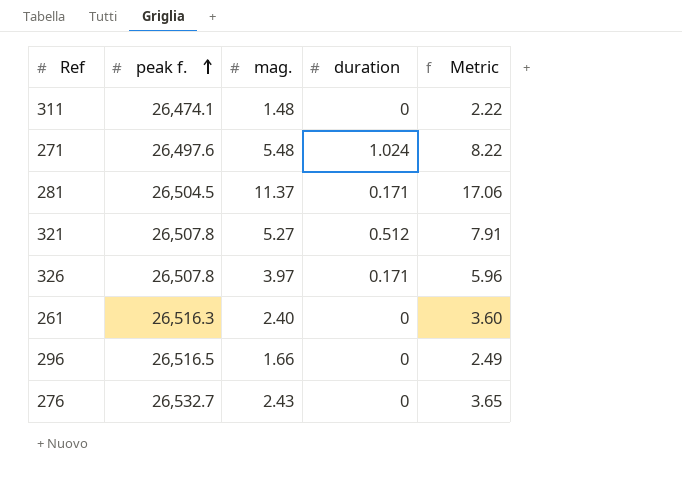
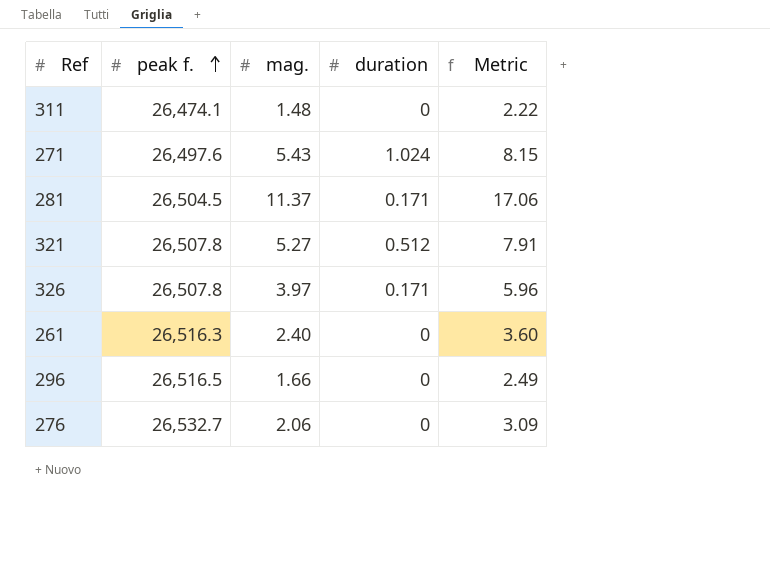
271 | mag.: 5.48 -> 5.43
271 | Metric: 8.22 -> 8.15
276 | mag.: 2.43 -> 2.06
276 | Metric: 3.65 -> 3.09

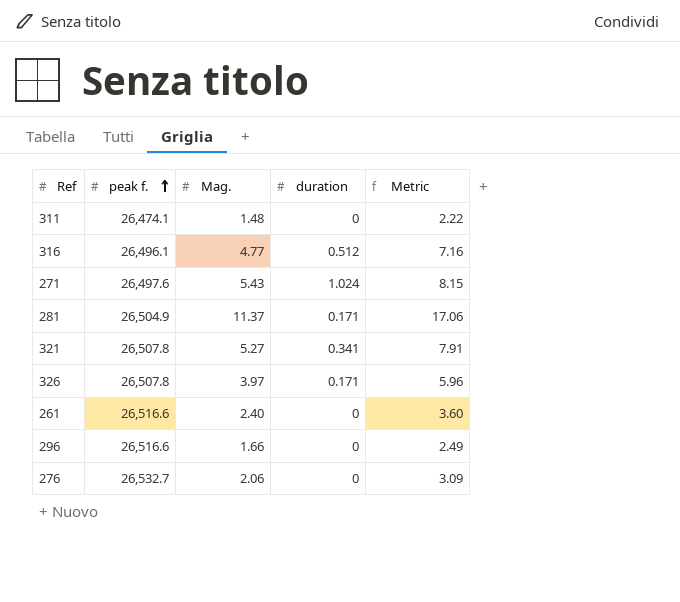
column name: mag. -> Mag.
row 316: none -> 26,496.1 | 4.77 | 0.512 | 7.16
281 | peak f.: 26,504.5 -> 26,504.9
321 | duration: 0.512 -> 0.341
261 | peak f.: 26,516.3 -> 26,516.6
296 | peak f.: 26,516.5 -> 26,516.6

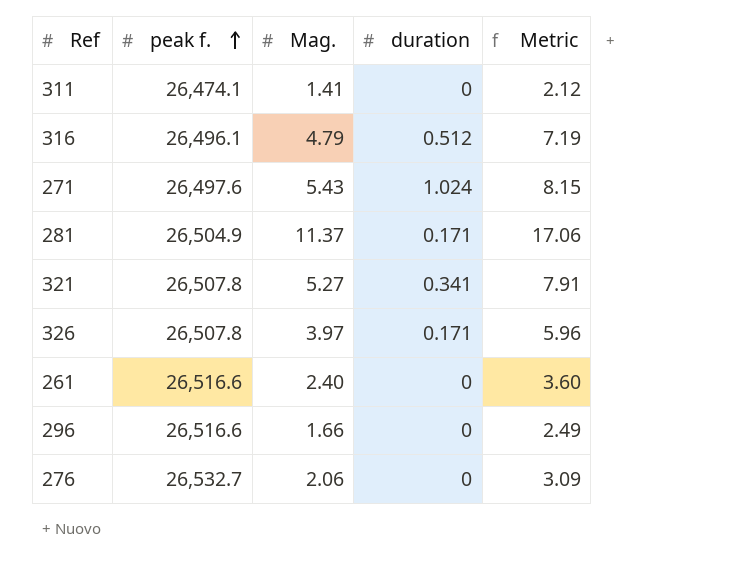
311 | Mag.: 1.48 -> 1.41
311 | Metric: 2.22 -> 2.12
316 | Mag.: 4.77 -> 4.79
316 | Metric: 7.16 -> 7.19

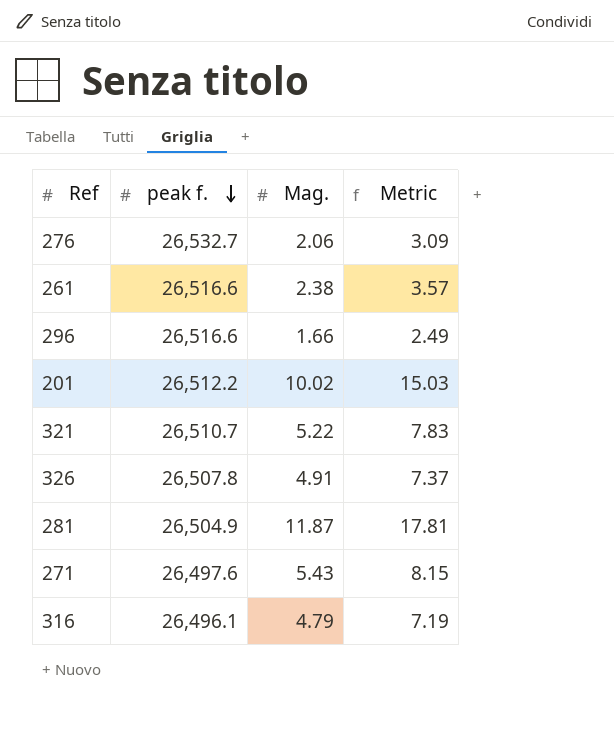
row order: peak f. ascending -> peak f. descending
column duration | position: 4 -> none
row 311: 26,474.1 | 1.41 | 0 | 2.12 -> none
261 | Mag.: 2.40 -> 2.38
261 | Metric: 3.60 -> 3.57
row 201: none -> 26,512.2 | 10.02 | 15.03
321 | peak f.: 26,507.8 -> 26,510.7
321 | Mag.: 5.27 -> 5.22
321 | Metric: 7.91 -> 7.83
326 | Mag.: 3.97 -> 4.91
326 | Metric: 5.96 -> 7.37
281 | Mag.: 11.37 -> 11.87
281 | Metric: 17.06 -> 17.81

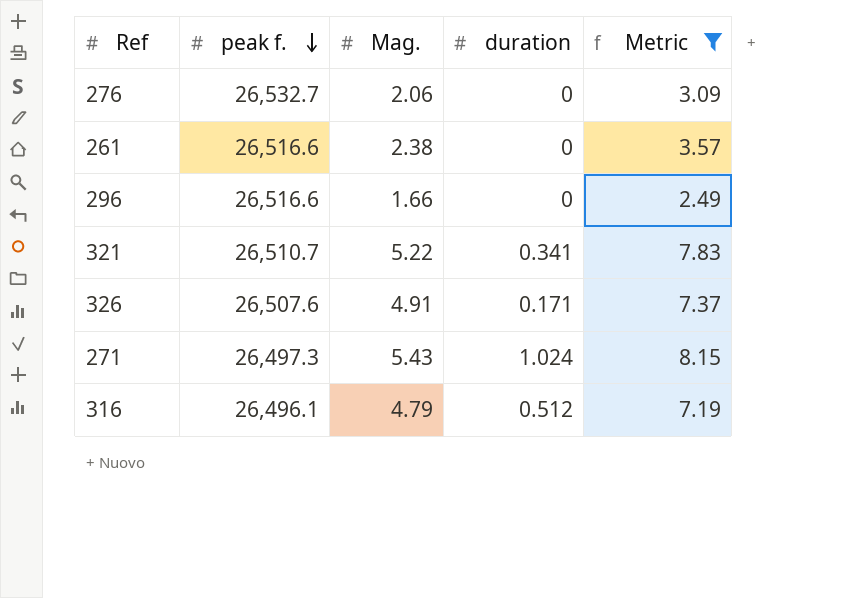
filter: none -> Metric <= 8.15
column duration | position: none -> 4
326 | peak f.: 26,507.8 -> 26,507.6
271 | peak f.: 26,497.6 -> 26,497.3

